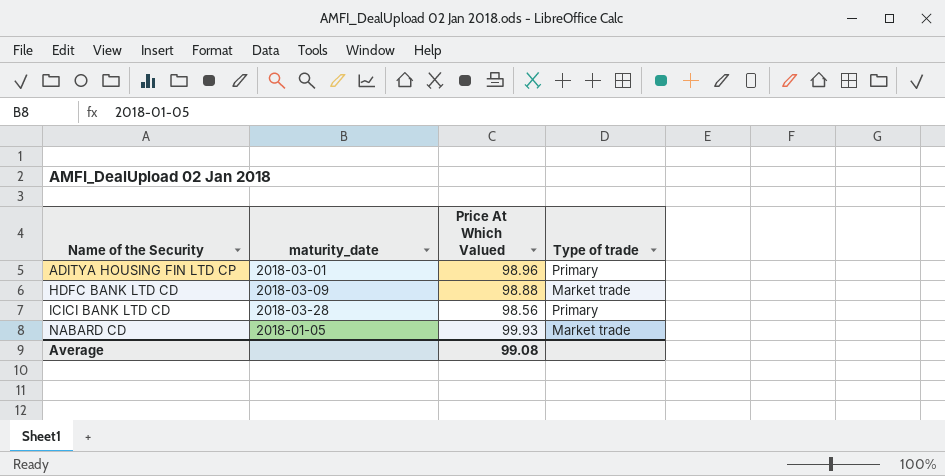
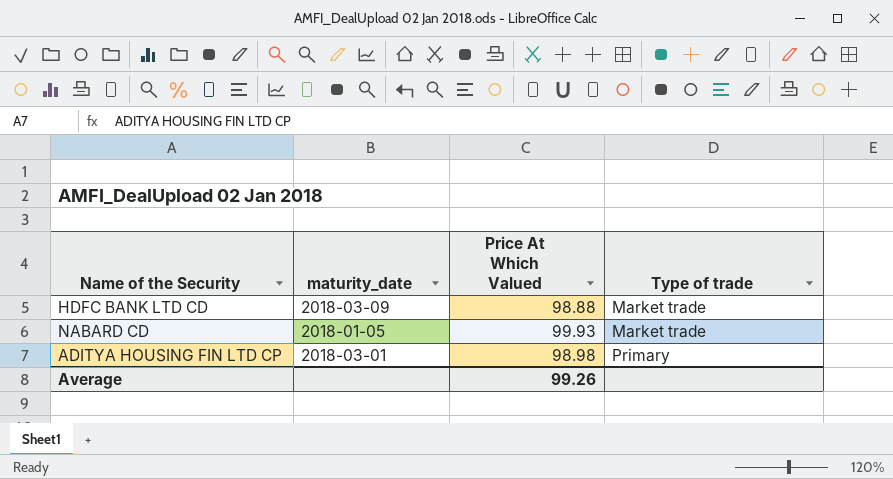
row order: Name of the Security ascending -> Type of trade ascending
row ICICI BANK LTD CD: 2018-03-28 | 98.56 | Primary -> none
ADITYA HOUSING FIN LTD CP | Price At Which Valued: 98.96 -> 98.98
Average | Price At Which Valued: 99.08 -> 99.26

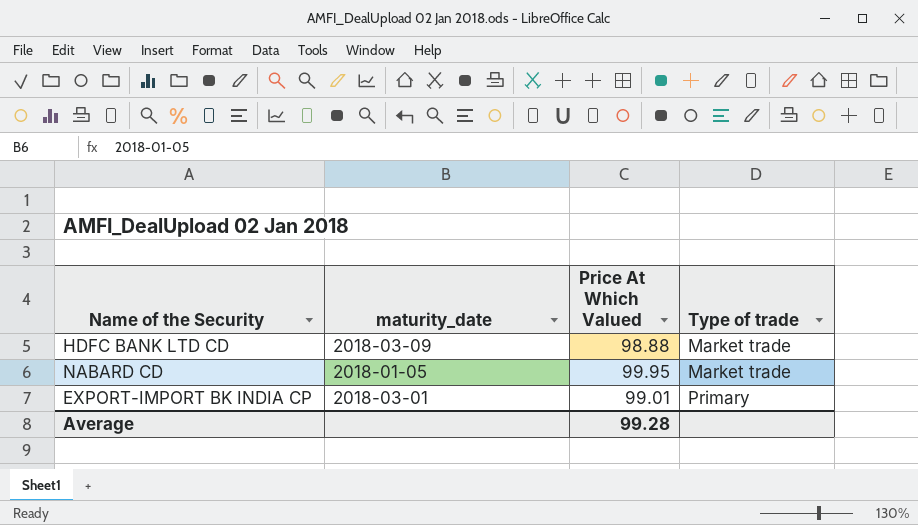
row ADITYA HOUSING FIN LTD CP: 2018-03-01 | 98.98 | Primary -> none
NABARD CD | Price At Which Valued: 99.93 -> 99.95
row EXPORT-IMPORT BK INDIA CP: none -> 2018-03-01 | 99.01 | Primary
Average | Price At Which Valued: 99.26 -> 99.28

